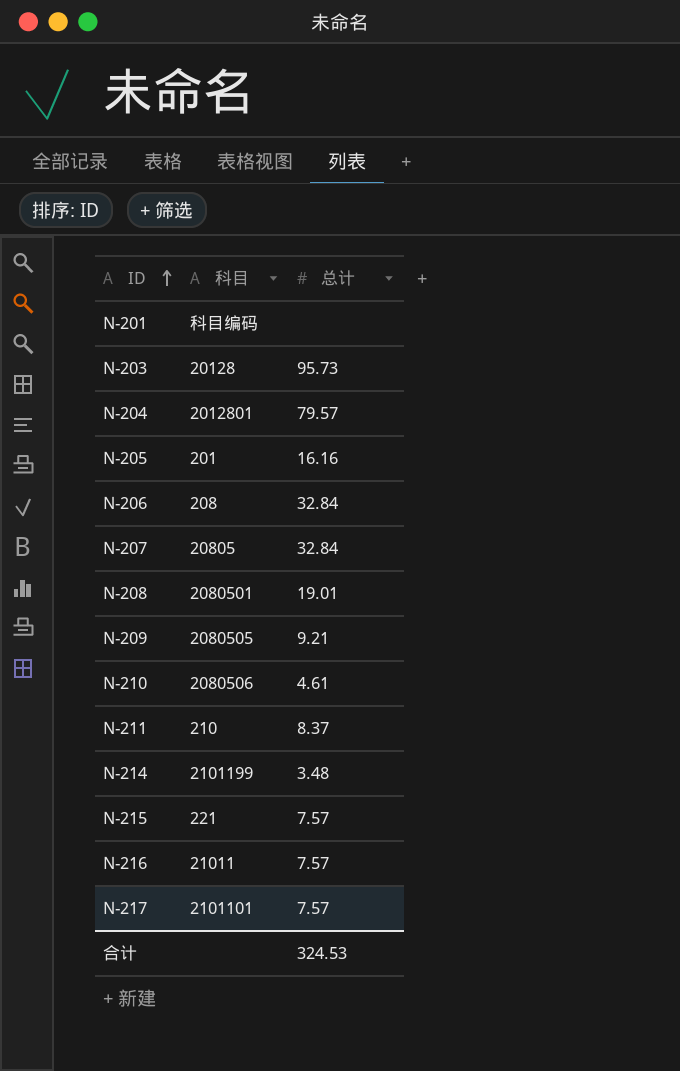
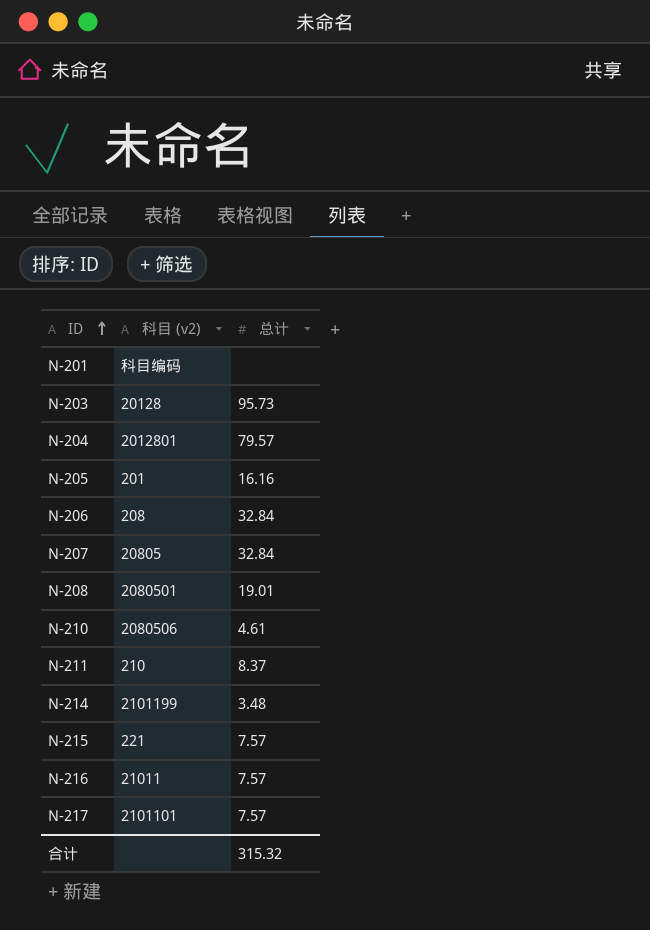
column name: 科目 -> 科目 (v2)
row N-209: 2080505 | 9.21 -> none
合计 | 总计: 324.53 -> 315.32

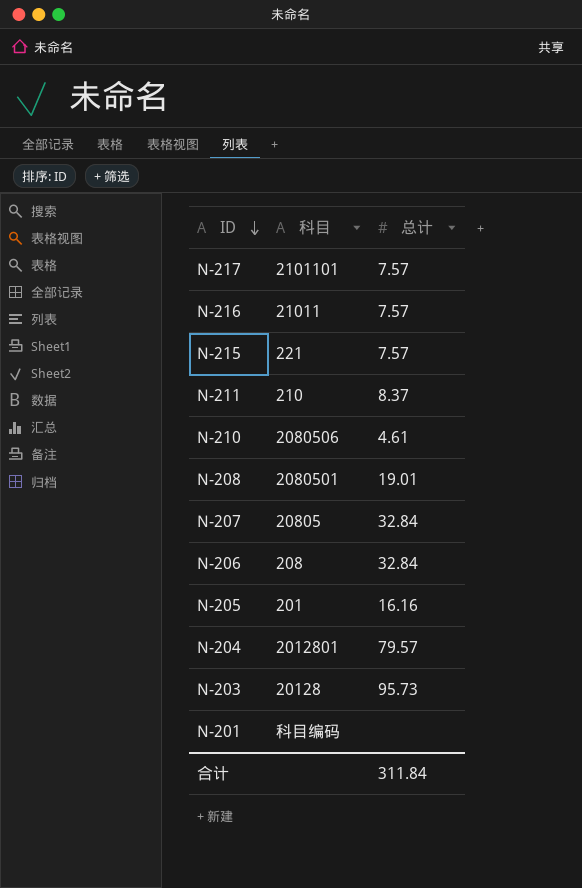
row order: ID ascending -> ID descending
column name: 科目 (v2) -> 科目
row N-214: 2101199 | 3.48 -> none
合计 | 总计: 315.32 -> 311.84

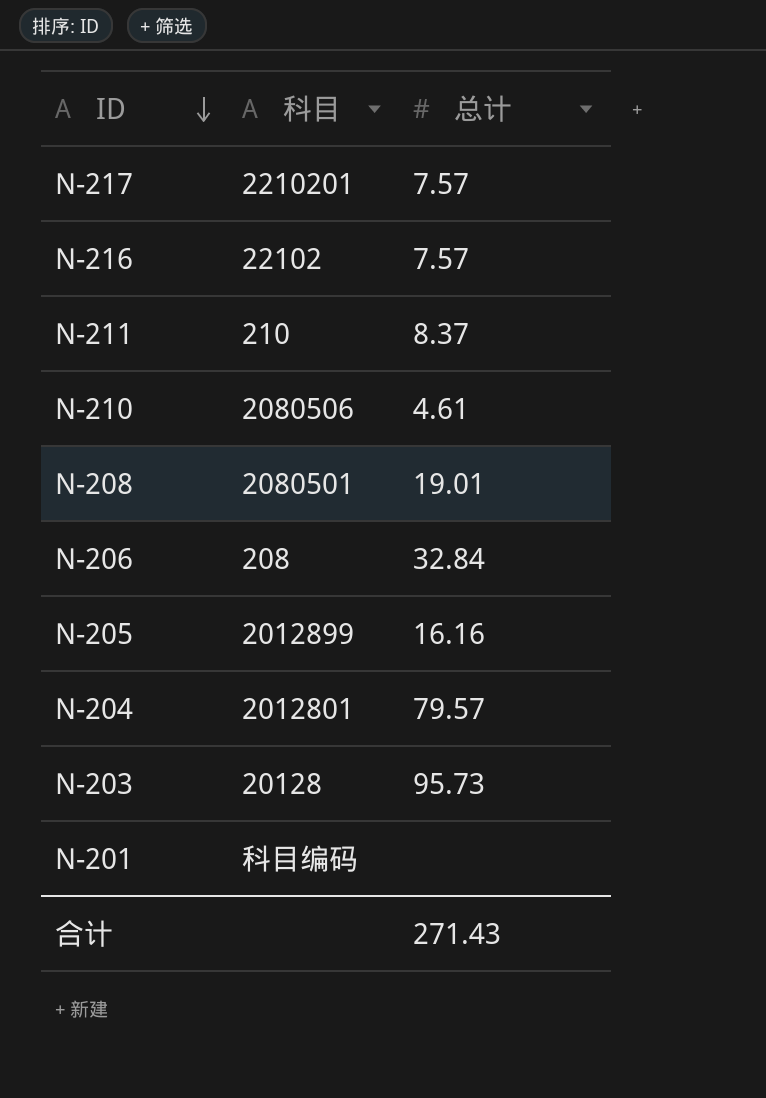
row N-215: 221 | 7.57 -> none
row N-207: 20805 | 32.84 -> none
N-217 | 科目: 2101101 -> 2210201
N-216 | 科目: 21011 -> 22102
N-205 | 科目: 201 -> 2012899
合计 | 总计: 311.84 -> 271.43

